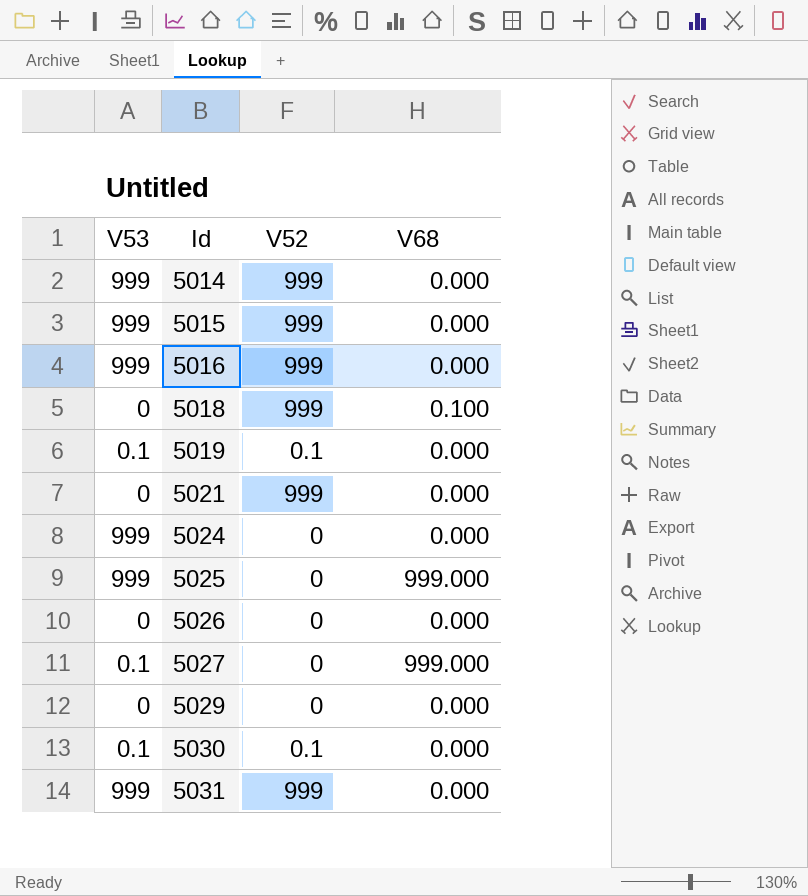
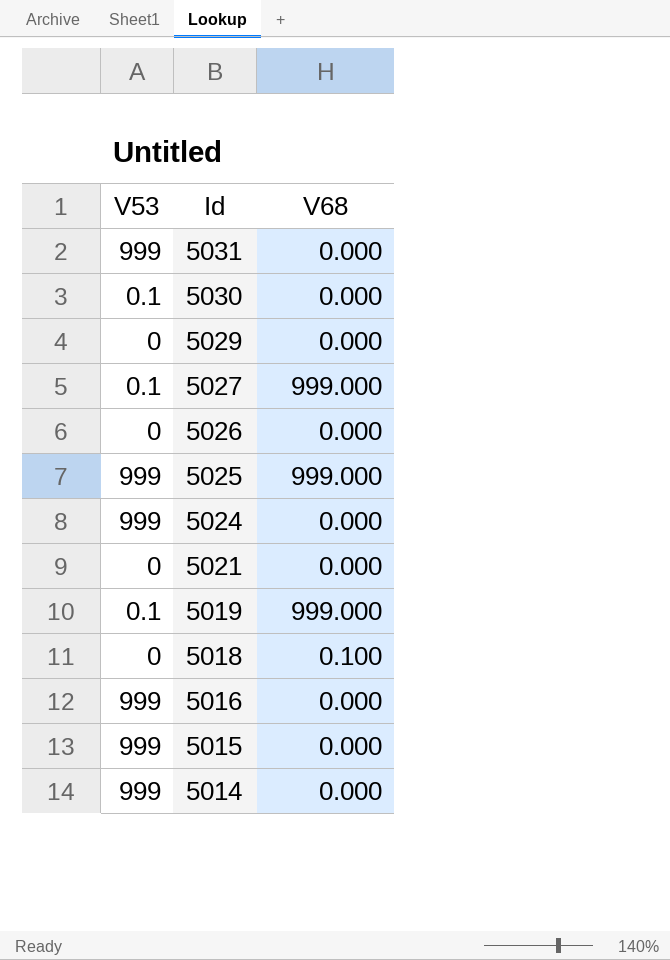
row order: Id ascending -> Id descending
column V52 | position: 3 -> none
5019 | V68: 0.000 -> 999.000

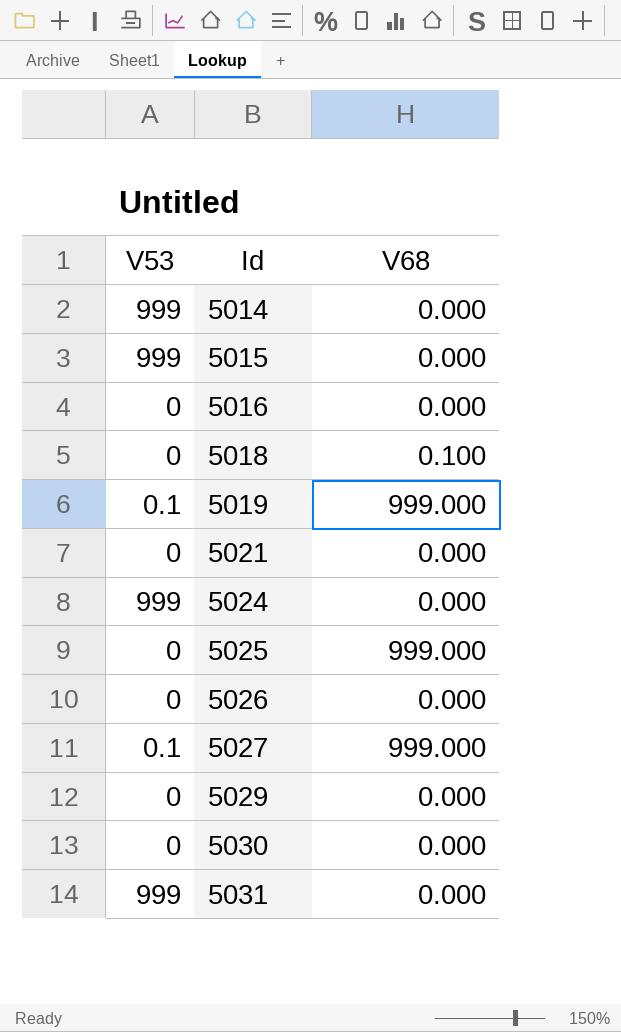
row order: Id descending -> Id ascending
5016 | V53: 999 -> 0
5025 | V53: 999 -> 0
5030 | V53: 0.1 -> 0

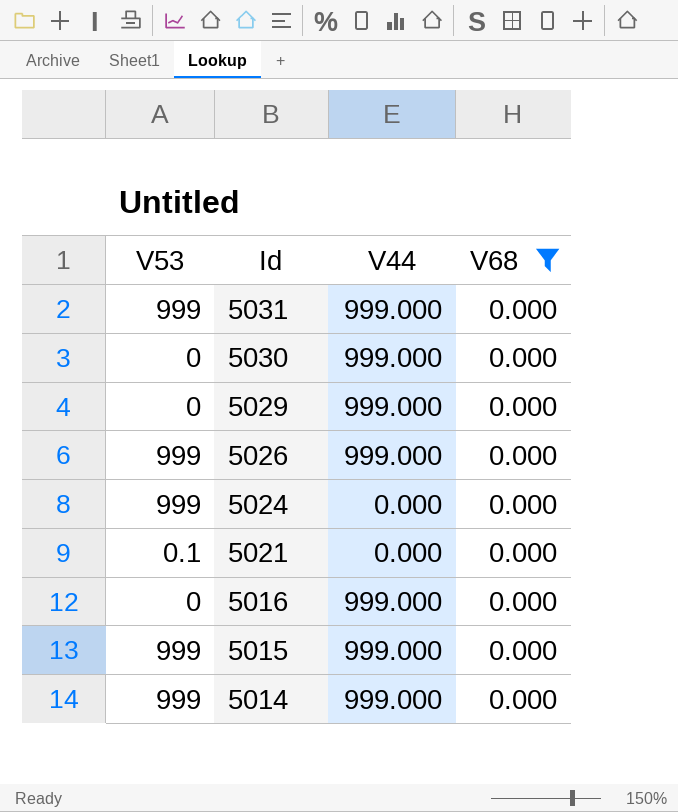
filter: none -> V68 = 0.000
row order: Id ascending -> Id descending
column V44 | position: none -> 3
5026 | V53: 0 -> 999
5021 | V53: 0 -> 0.1

